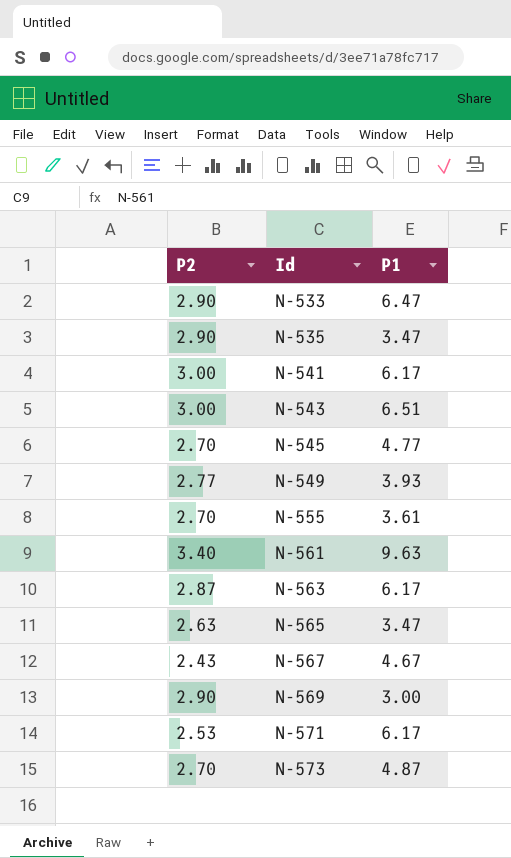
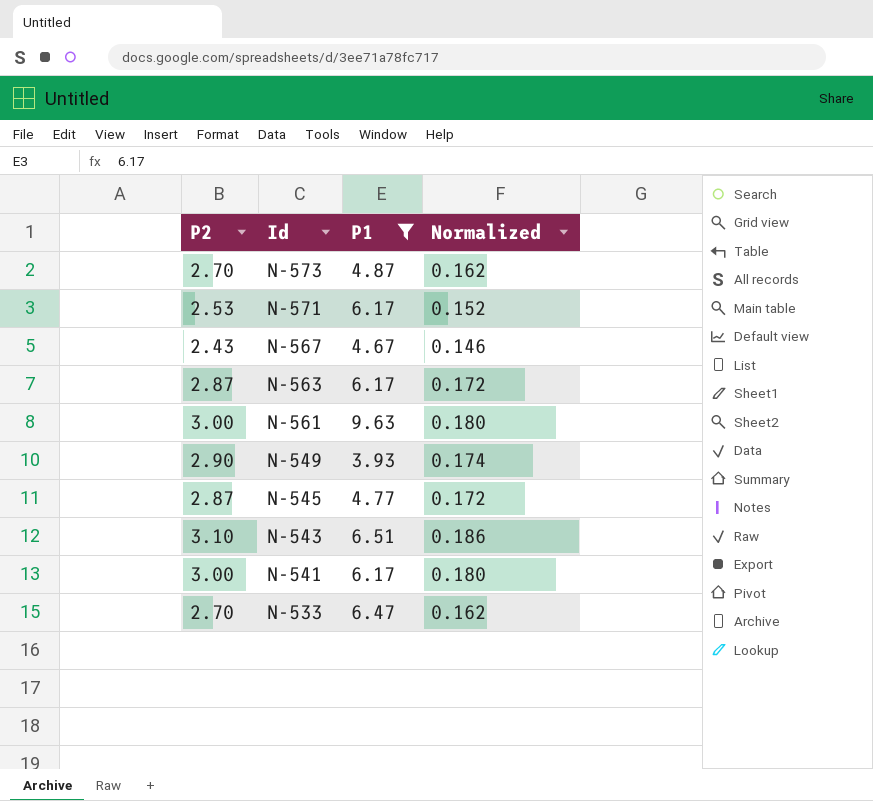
filter: none -> P1 >= 3.93
row order: Id ascending -> Id descending
column Normalized | formula: none -> [P2] * 0.06
N-561 | P2: 3.40 -> 3.00
N-549 | P2: 2.77 -> 2.90
N-545 | P2: 2.70 -> 2.87
N-543 | P2: 3.00 -> 3.10
N-533 | P2: 2.90 -> 2.70

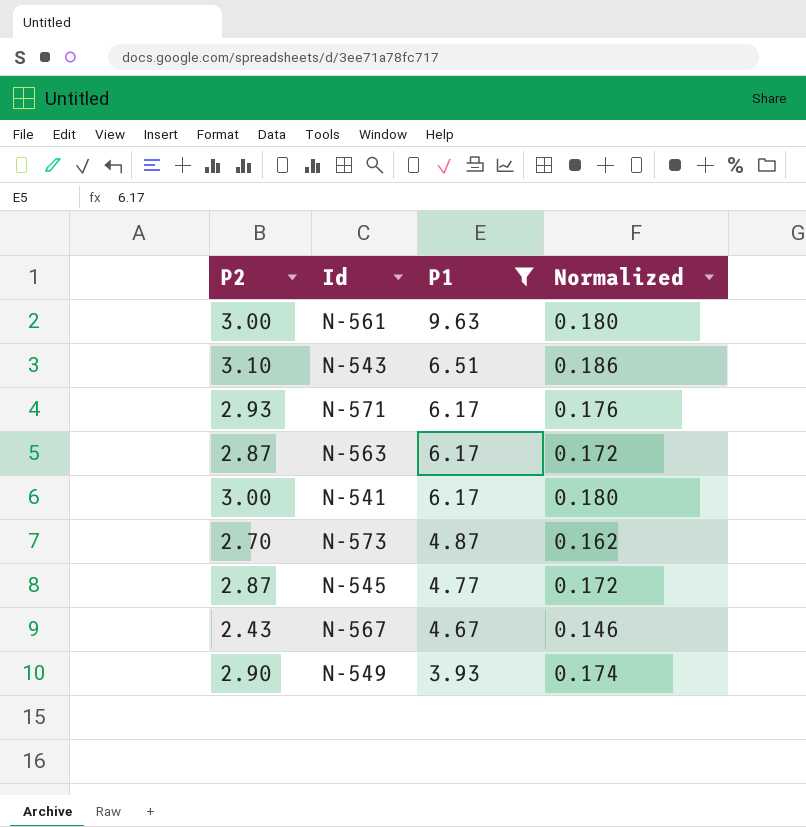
row order: Id descending -> P1 descending
row N-533: 2.70 | 6.47 | 0.162 -> none
N-571 | P2: 2.53 -> 2.93
N-571 | Normalized: 0.152 -> 0.176

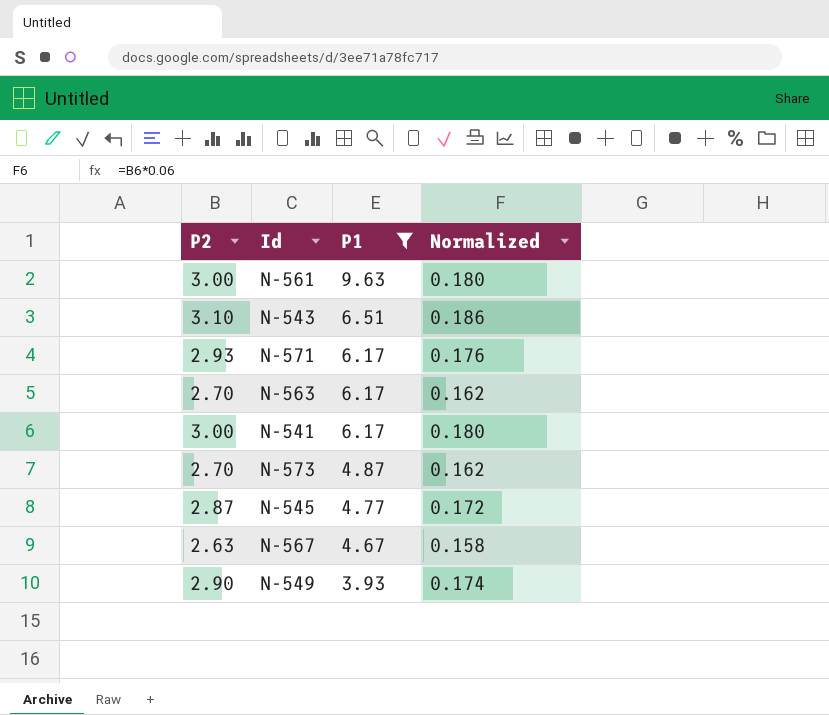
N-563 | P2: 2.87 -> 2.70
N-563 | Normalized: 0.172 -> 0.162
N-567 | P2: 2.43 -> 2.63
N-567 | Normalized: 0.146 -> 0.158

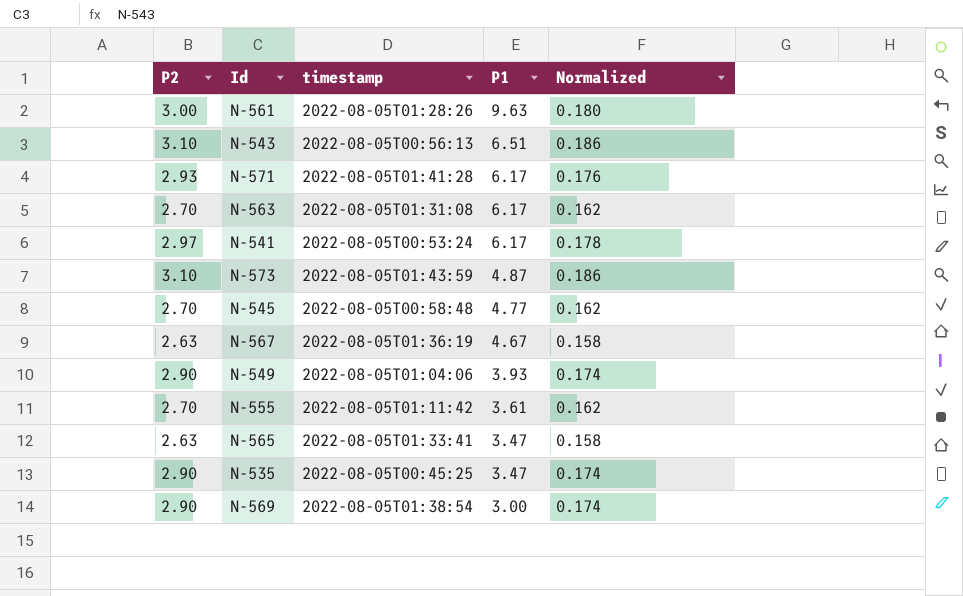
filter: P1 >= 3.93 -> none
column timestamp | position: none -> 3
N-541 | P2: 3.00 -> 2.97
N-541 | Normalized: 0.180 -> 0.178
N-573 | P2: 2.70 -> 3.10
N-573 | Normalized: 0.162 -> 0.186
N-545 | P2: 2.87 -> 2.70
N-545 | Normalized: 0.172 -> 0.162

